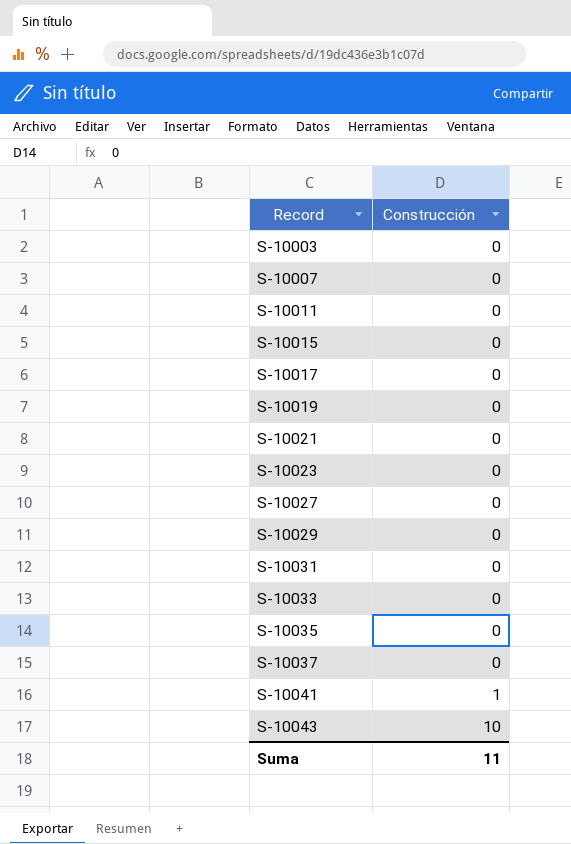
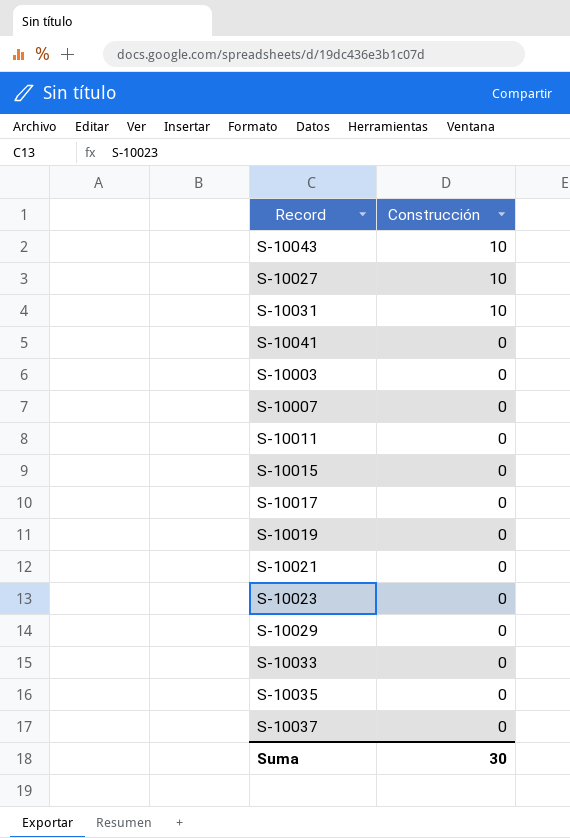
row order: Record ascending -> Construcción descending
S-10027 | Construcción: 0 -> 10
S-10031 | Construcción: 0 -> 10
S-10041 | Construcción: 1 -> 0
Suma | Construcción: 11 -> 30

